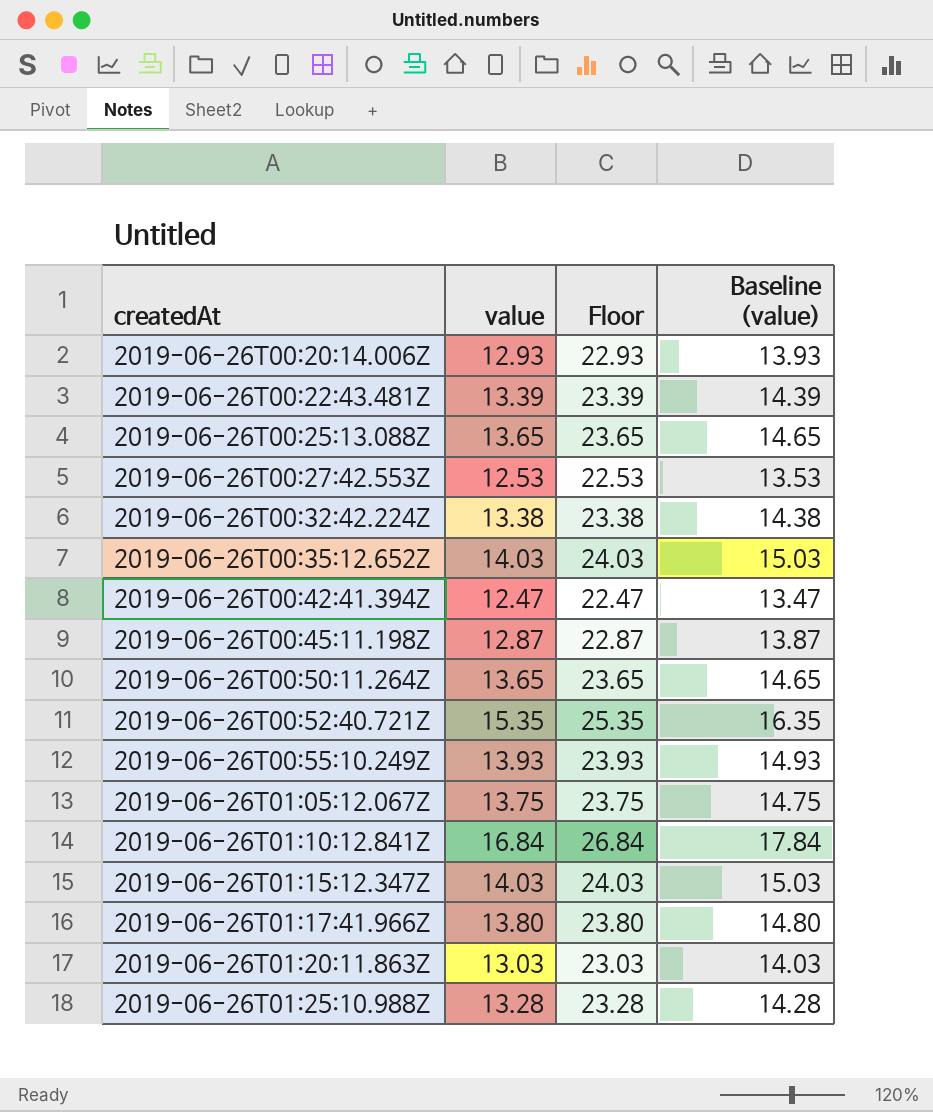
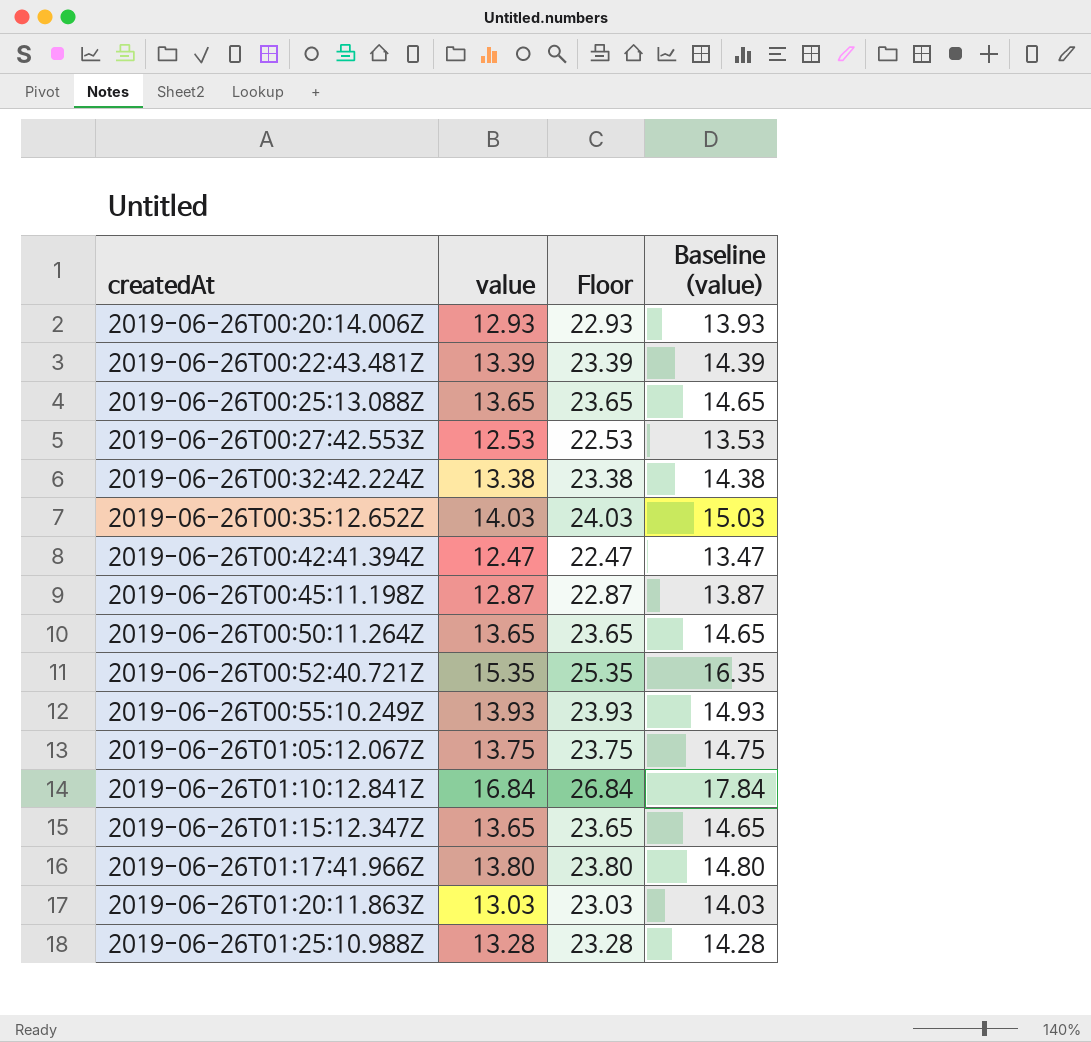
2019-06-26T01:15:12.347Z | value: 14.03 -> 13.65
2019-06-26T01:15:12.347Z | Floor: 24.03 -> 23.65
2019-06-26T01:15:12.347Z | Baseline (value): 15.03 -> 14.65

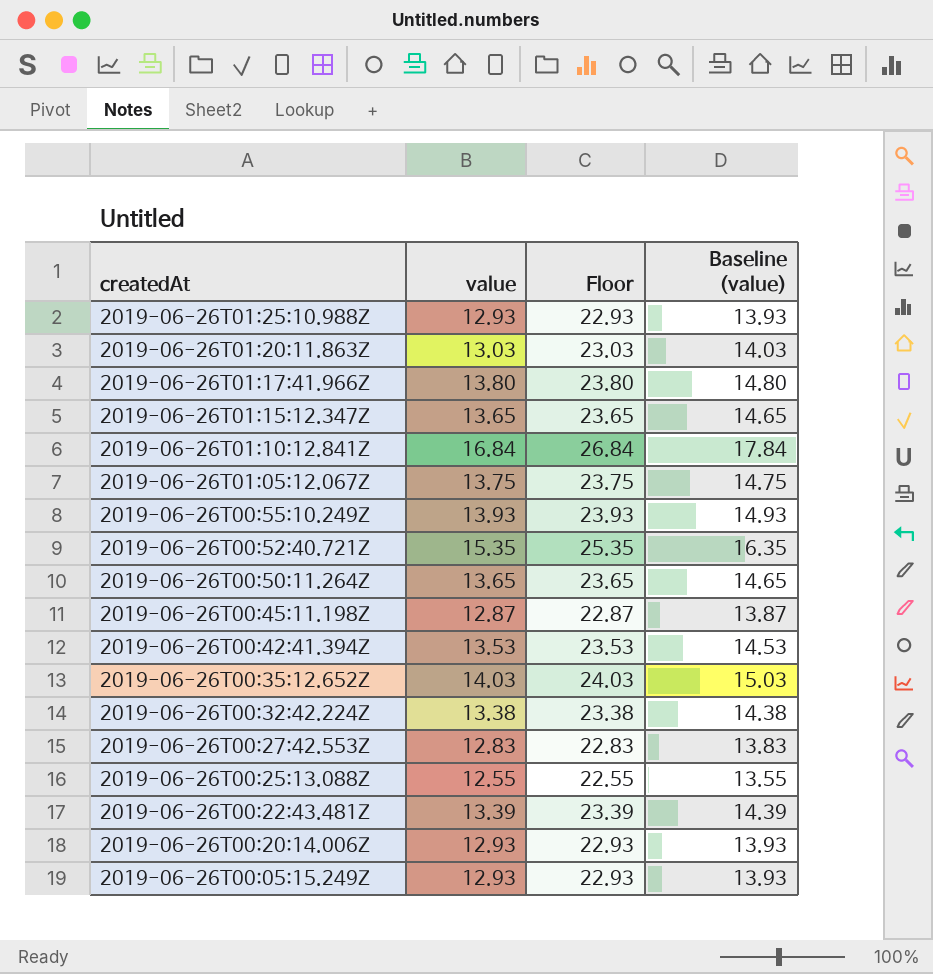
row order: createdAt ascending -> createdAt descending
2019-06-26T01:25:10.988Z | value: 13.28 -> 12.93
2019-06-26T01:25:10.988Z | Floor: 23.28 -> 22.93
2019-06-26T01:25:10.988Z | Baseline (value): 14.28 -> 13.93
2019-06-26T00:42:41.394Z | value: 12.47 -> 13.53
2019-06-26T00:42:41.394Z | Floor: 22.47 -> 23.53
2019-06-26T00:42:41.394Z | Baseline (value): 13.47 -> 14.53
2019-06-26T00:27:42.553Z | value: 12.53 -> 12.83
2019-06-26T00:27:42.553Z | Floor: 22.53 -> 22.83
2019-06-26T00:27:42.553Z | Baseline (value): 13.53 -> 13.83
2019-06-26T00:25:13.088Z | value: 13.65 -> 12.55
2019-06-26T00:25:13.088Z | Floor: 23.65 -> 22.55
2019-06-26T00:25:13.088Z | Baseline (value): 14.65 -> 13.55
row 2019-06-26T00:05:15.249Z: none -> 12.93 | 22.93 | 13.93

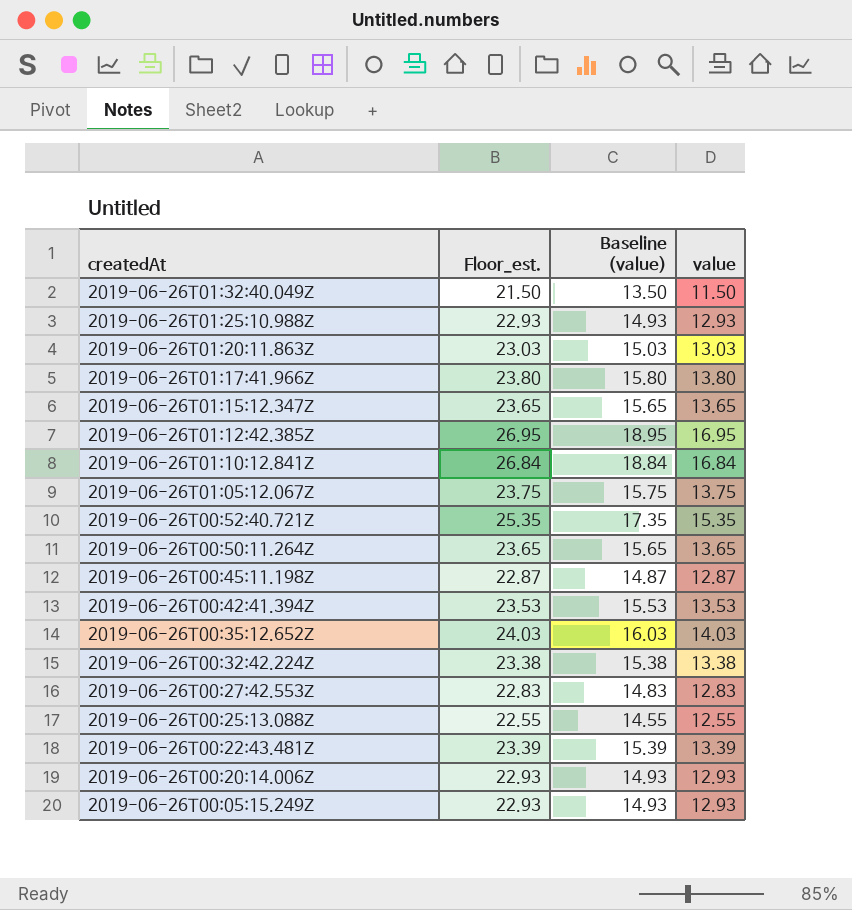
column name: Floor -> Floor_est.
column Baseline (value) | formula: [value] + 1 -> [value] + 2
column value | position: 2 -> 4
row 2019-06-26T00:55:10.249Z: 13.93 | 23.93 | 14.93 -> none
row 2019-06-26T01:32:40.049Z: none -> 21.50 | 13.50 | 11.50
row 2019-06-26T01:12:42.385Z: none -> 26.95 | 18.95 | 16.95

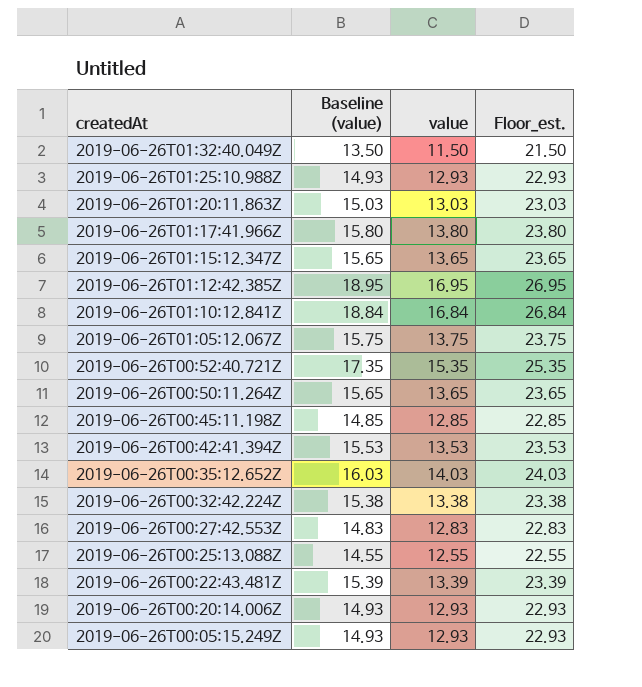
column Floor_est. | position: 2 -> 4
2019-06-26T00:45:11.198Z | Baseline (value): 14.87 -> 14.85
2019-06-26T00:45:11.198Z | value: 12.87 -> 12.85
2019-06-26T00:45:11.198Z | Floor_est.: 22.87 -> 22.85

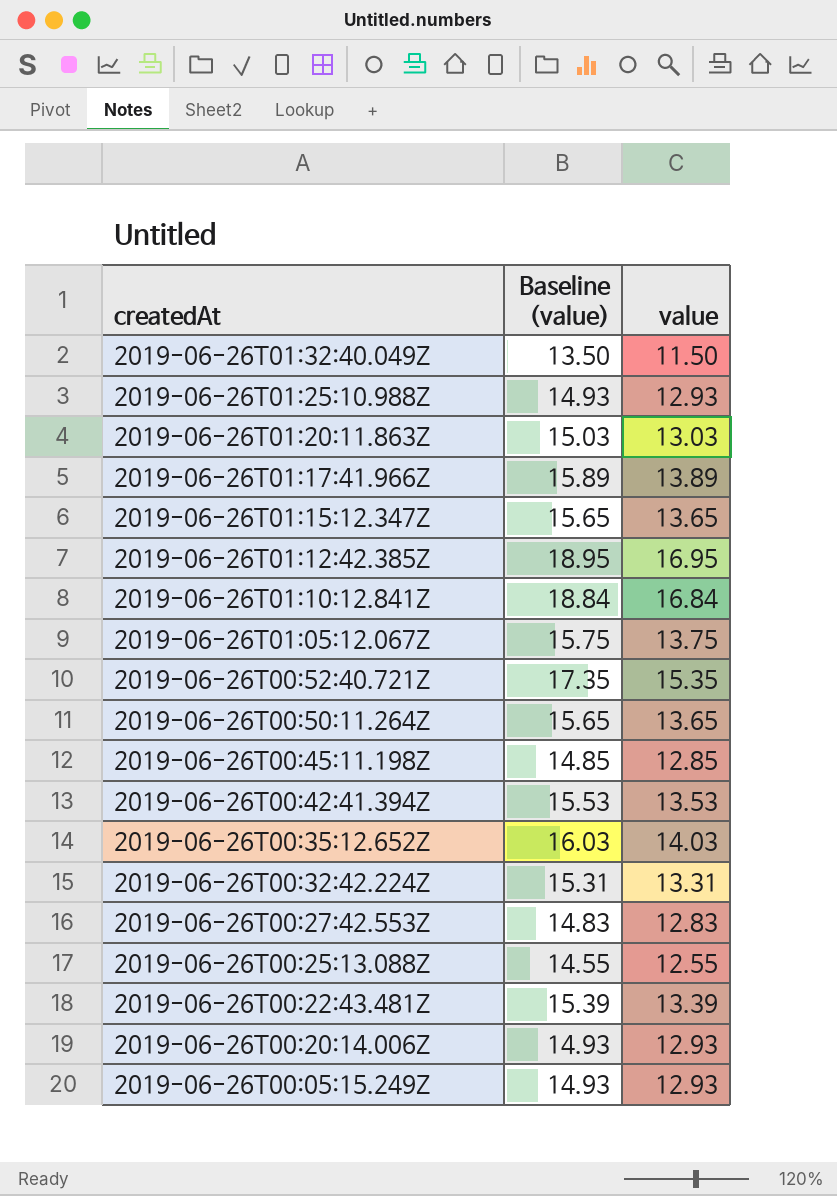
column Floor_est. | formula: [value] + 10 -> none
2019-06-26T01:17:41.966Z | Baseline (value): 15.80 -> 15.89
2019-06-26T01:17:41.966Z | value: 13.80 -> 13.89
2019-06-26T00:32:42.224Z | Baseline (value): 15.38 -> 15.31
2019-06-26T00:32:42.224Z | value: 13.38 -> 13.31

